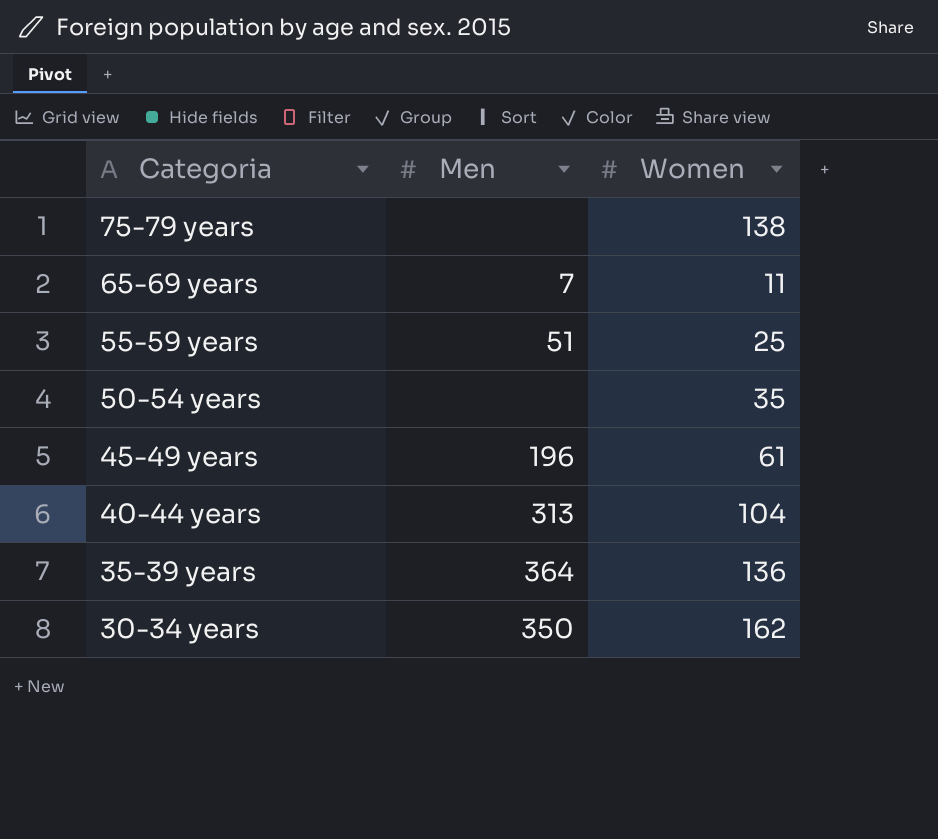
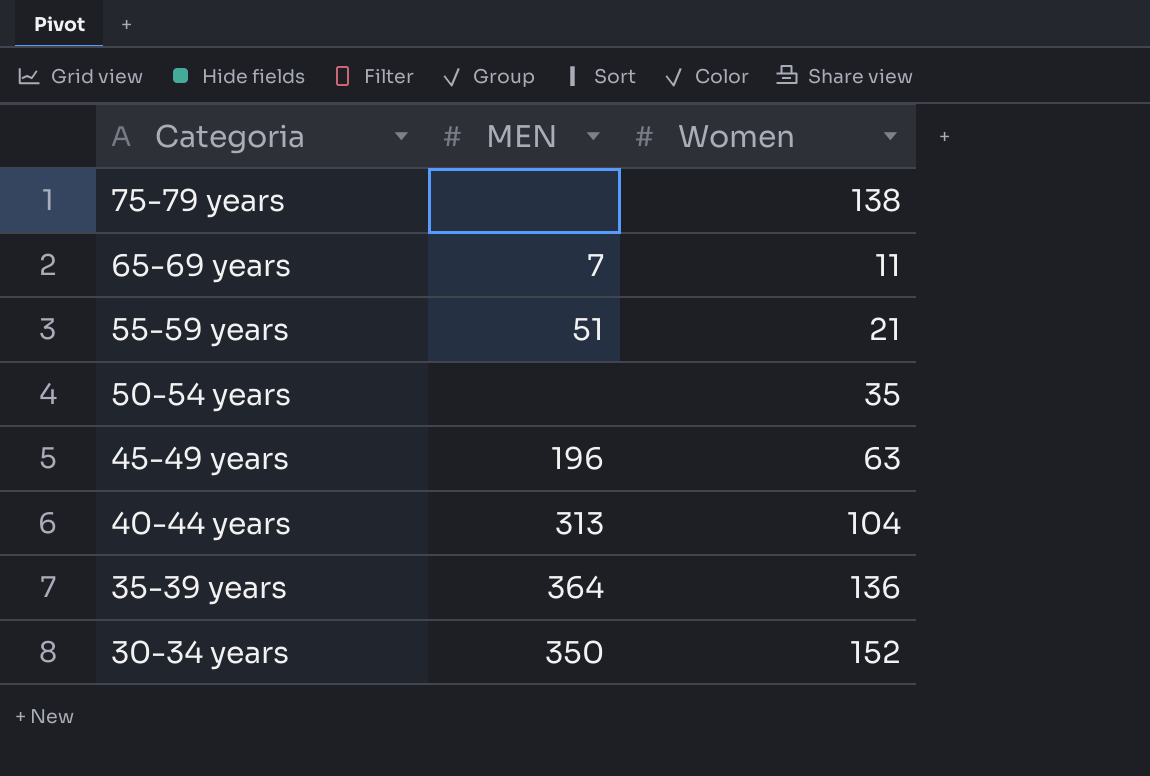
column name: Men -> MEN
55-59 years | Women: 25 -> 21
45-49 years | Women: 61 -> 63
30-34 years | Women: 162 -> 152

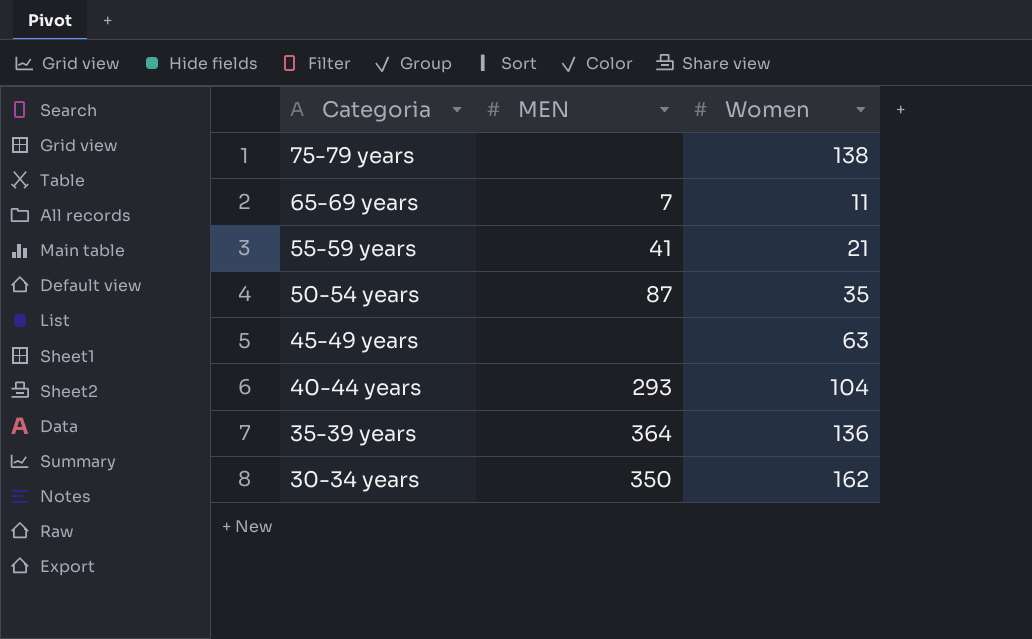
55-59 years | MEN: 51 -> 41
50-54 years | MEN: none -> 87
45-49 years | MEN: 196 -> none
40-44 years | MEN: 313 -> 293
30-34 years | Women: 152 -> 162

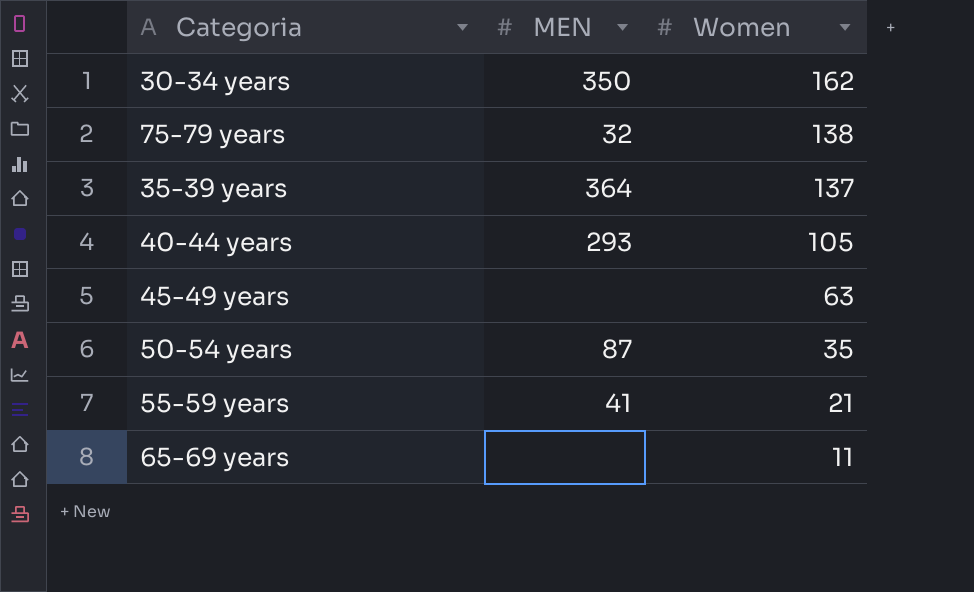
row order: Categoria descending -> Women descending
75-79 years | MEN: none -> 32
35-39 years | Women: 136 -> 137
40-44 years | Women: 104 -> 105
65-69 years | MEN: 7 -> none

